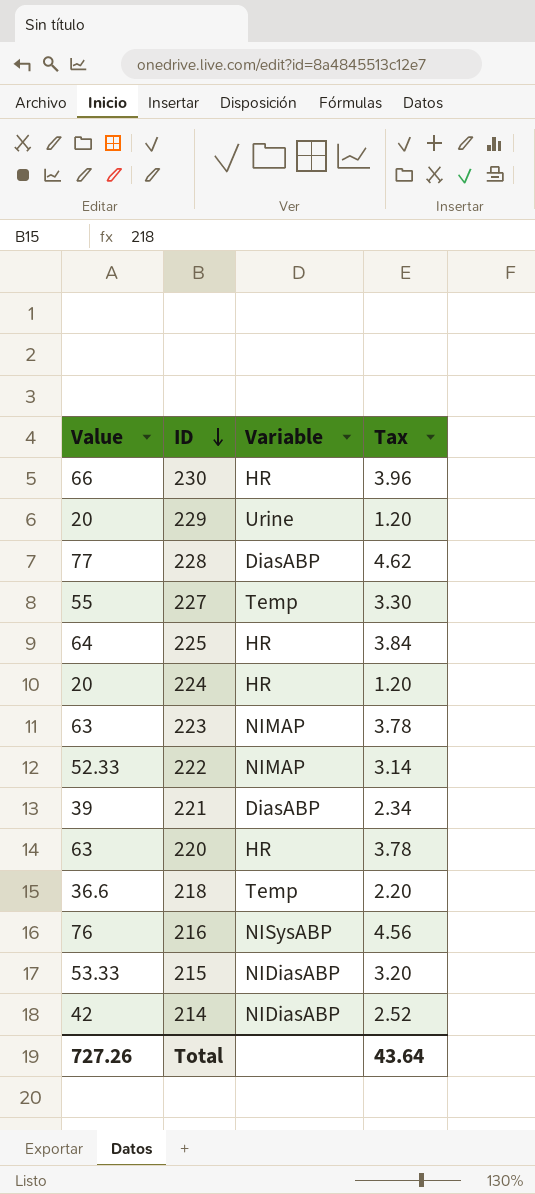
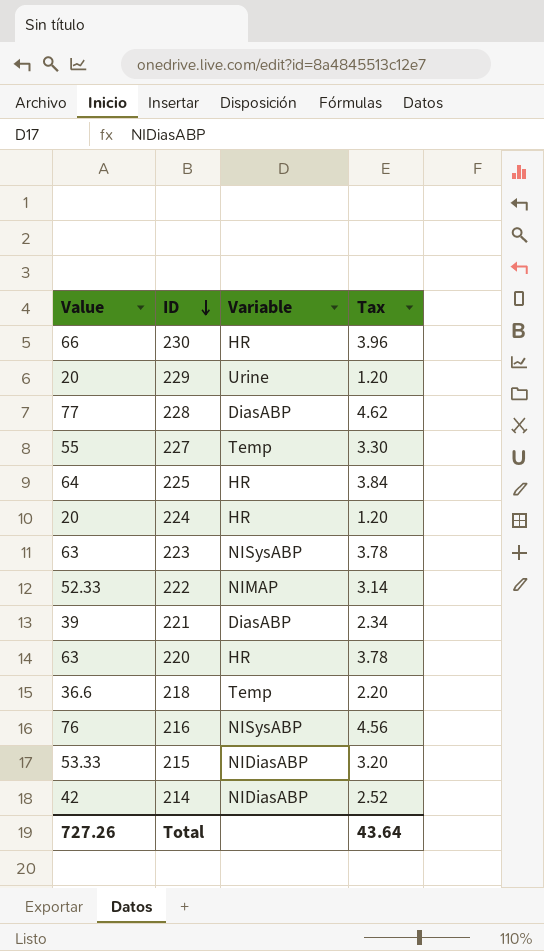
223 | Variable: NIMAP -> NISysABP

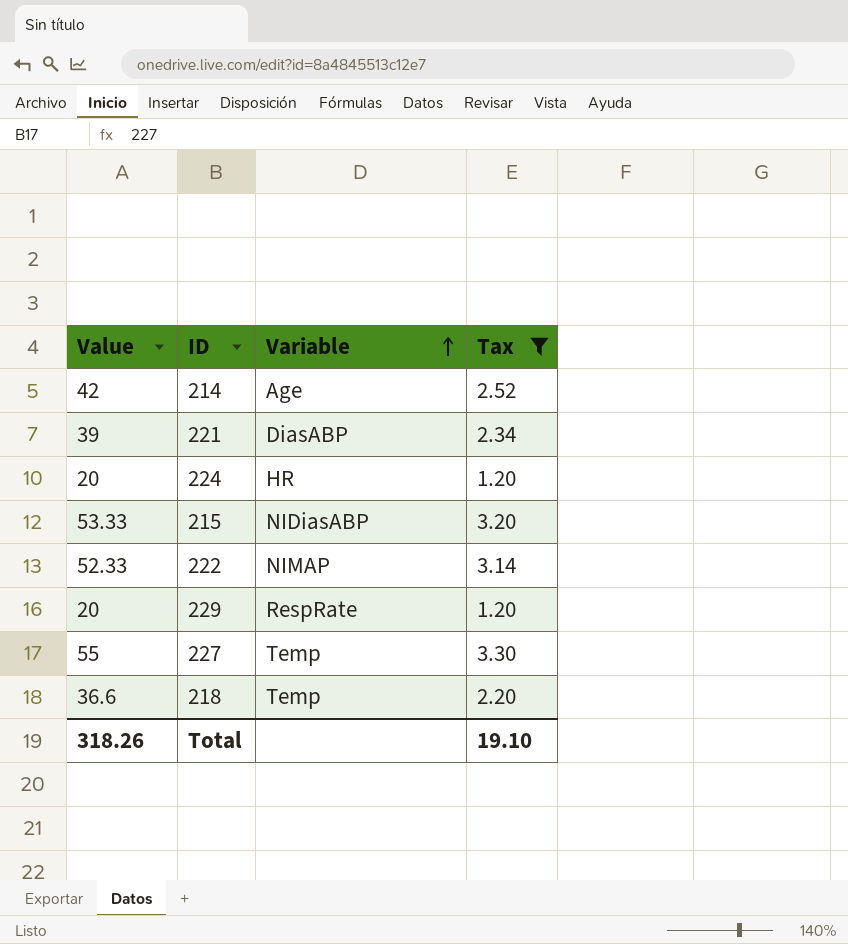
filter: none -> Tax <= 3.30
row order: ID descending -> Variable ascending
214 | Variable: NIDiasABP -> Age
229 | Variable: Urine -> RespRate
Total | Value: 727.26 -> 318.26
Total | Tax: 43.64 -> 19.10

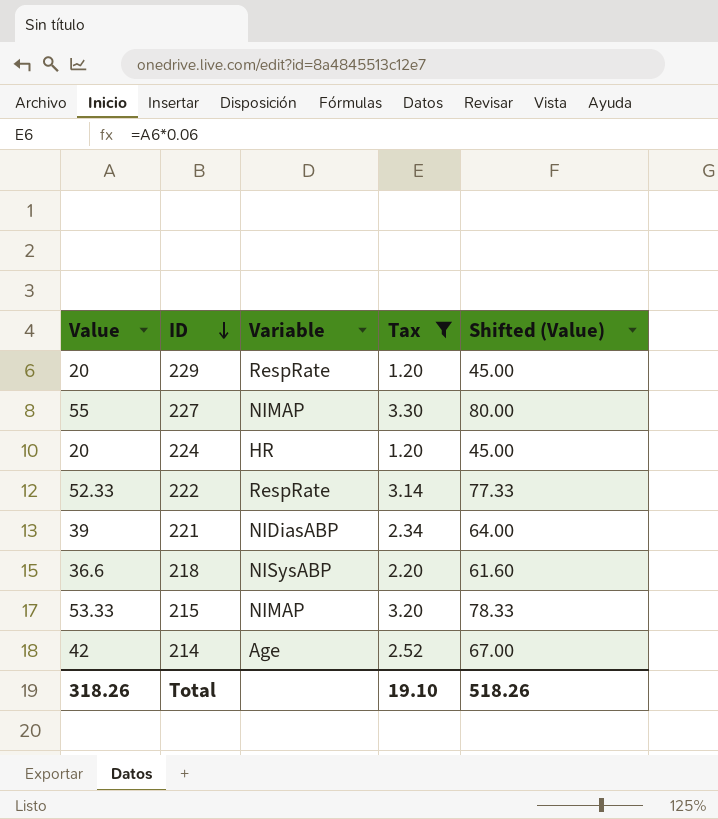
row order: Variable ascending -> ID descending
column Shifted (Value) | formula: none -> [Value] + 25
227 | Variable: Temp -> NIMAP
222 | Variable: NIMAP -> RespRate
221 | Variable: DiasABP -> NIDiasABP
218 | Variable: Temp -> NISysABP
215 | Variable: NIDiasABP -> NIMAP

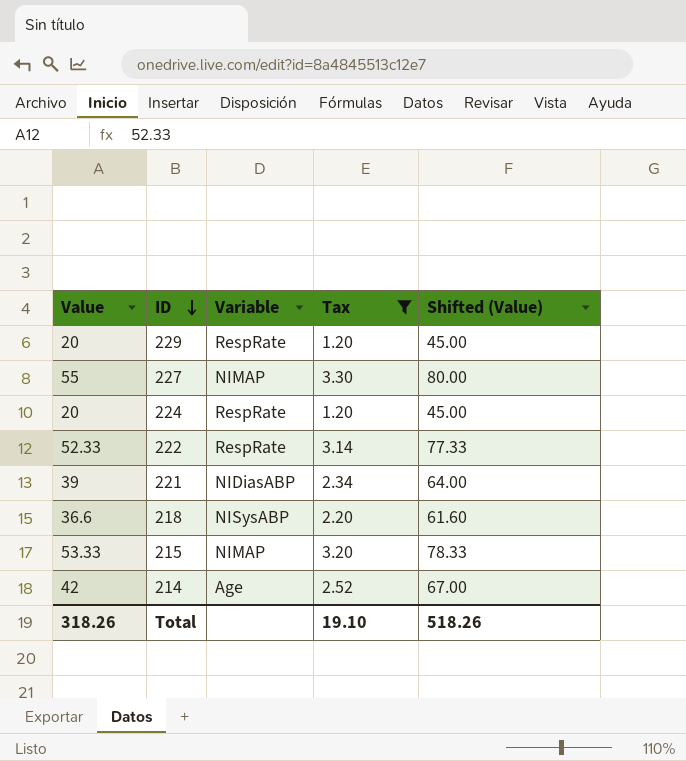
224 | Variable: HR -> RespRate

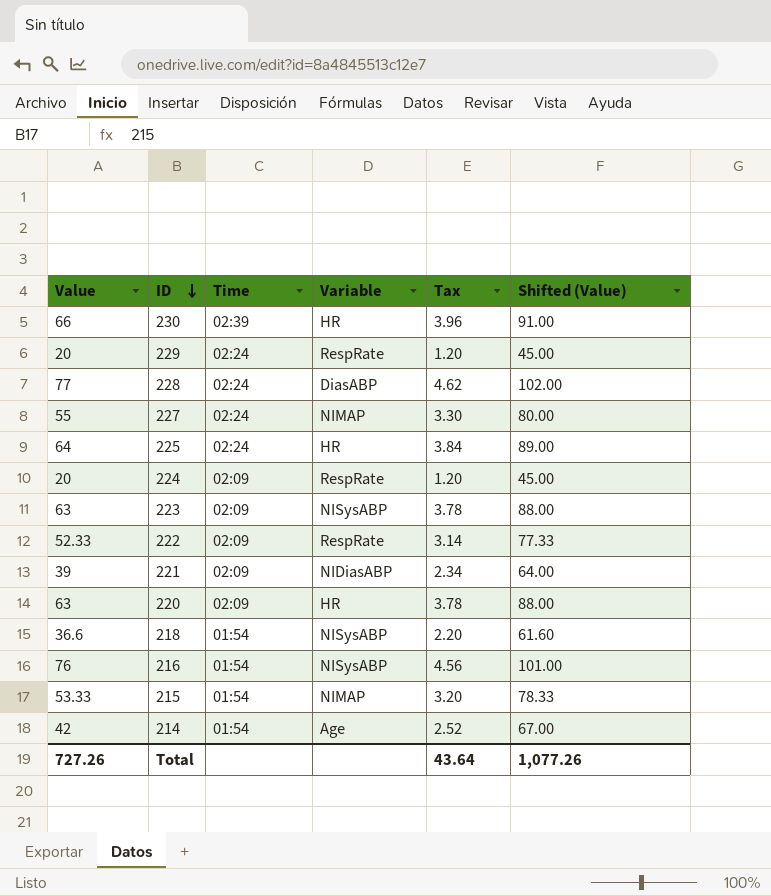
filter: Tax <= 3.30 -> none
column Time | position: none -> 3
Total | Value: 318.26 -> 727.26
Total | Tax: 19.10 -> 43.64
Total | Shifted (Value): 518.26 -> 1,077.26

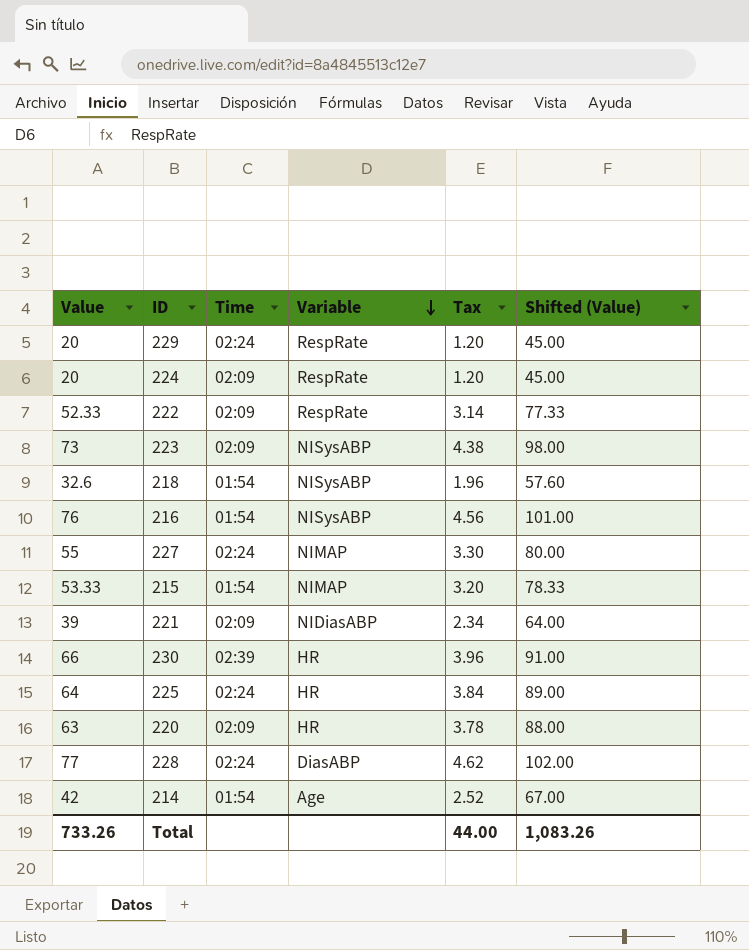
row order: ID descending -> Variable descending
223 | Value: 63 -> 73
223 | Tax: 3.78 -> 4.38
223 | Shifted (Value): 88.00 -> 98.00
218 | Value: 36.6 -> 32.6
218 | Tax: 2.20 -> 1.96
218 | Shifted (Value): 61.60 -> 57.60
Total | Value: 727.26 -> 733.26
Total | Tax: 43.64 -> 44.00
Total | Shifted (Value): 1,077.26 -> 1,083.26

